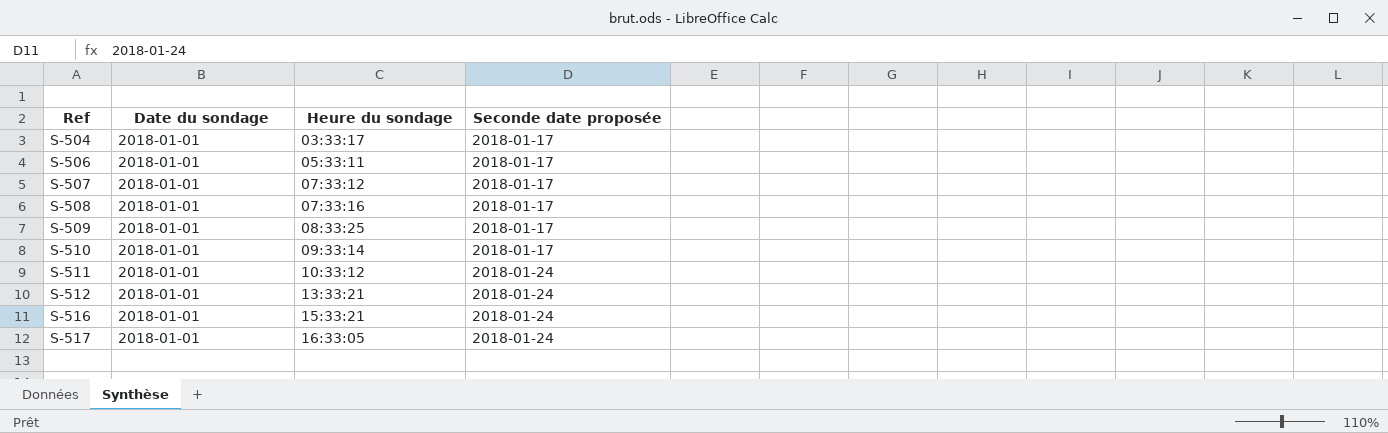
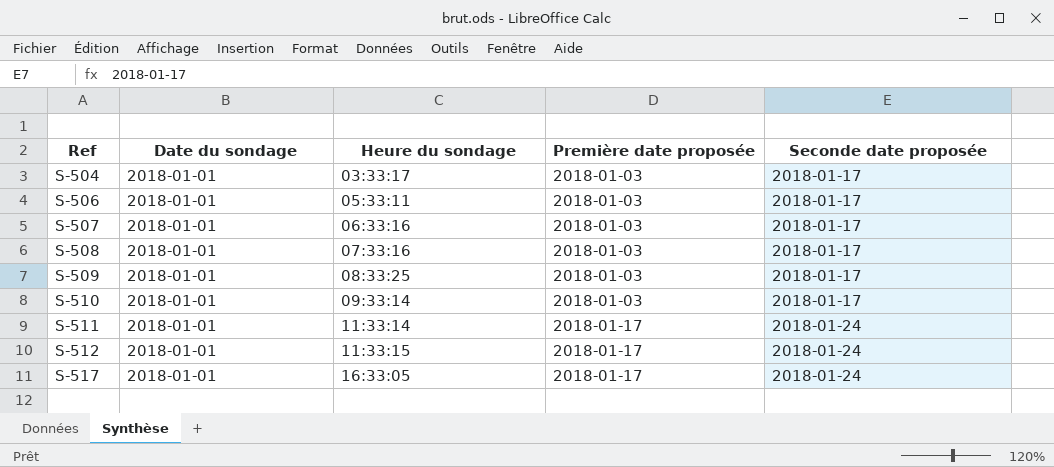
column Première date proposée | position: none -> 4
row S-516: 2018-01-01 | 15:33:21 | 2018-01-24 -> none
S-507 | Heure du sondage: 07:33:12 -> 06:33:16
S-511 | Heure du sondage: 10:33:12 -> 11:33:14
S-512 | Heure du sondage: 13:33:21 -> 11:33:15

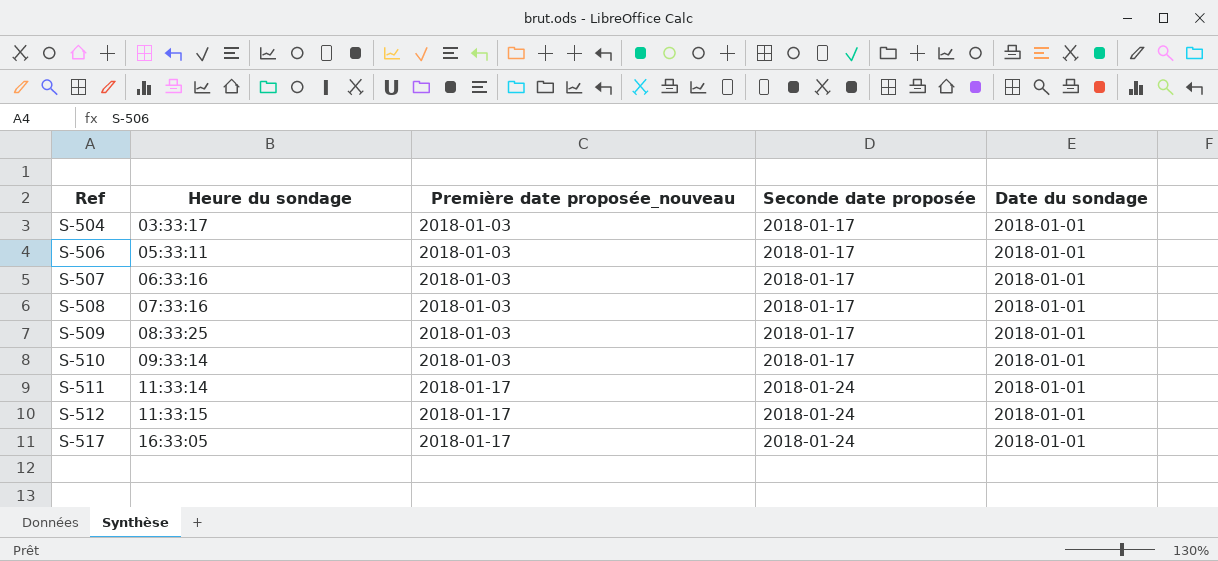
column name: Première date proposée -> Première date proposée_nouveau
column Date du sondage | position: 2 -> 5

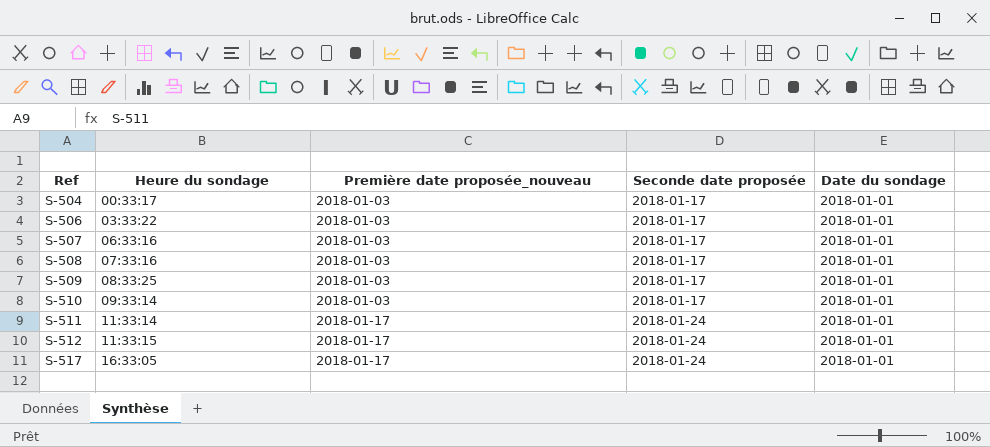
S-504 | Heure du sondage: 03:33:17 -> 00:33:17
S-506 | Heure du sondage: 05:33:11 -> 03:33:22

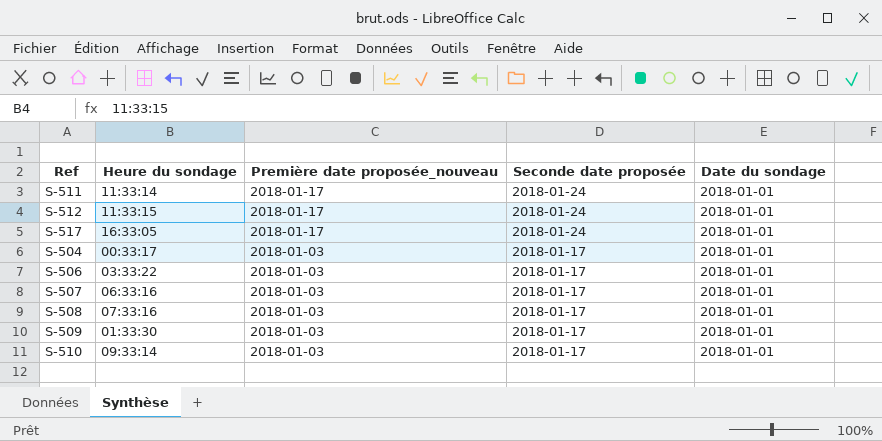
row order: Ref ascending -> Première date proposée_nouveau descending
S-509 | Heure du sondage: 08:33:25 -> 01:33:30

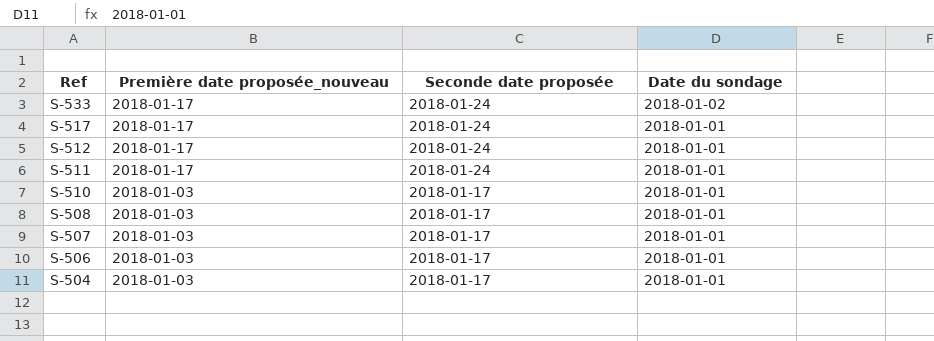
row order: Première date proposée_nouveau descending -> Ref descending
column Heure du sondage | position: 2 -> none
row S-509: 01:33:30 | 2018-01-03 | 2018-01-17 | 2018-01-01 -> none
row S-533: none -> 2018-01-17 | 2018-01-24 | 2018-01-02

